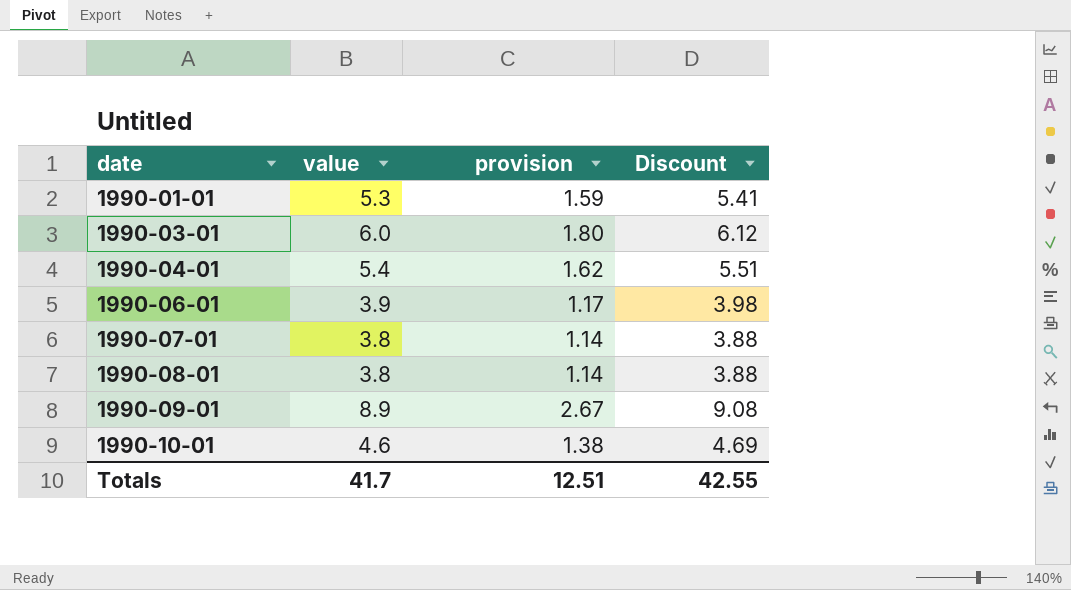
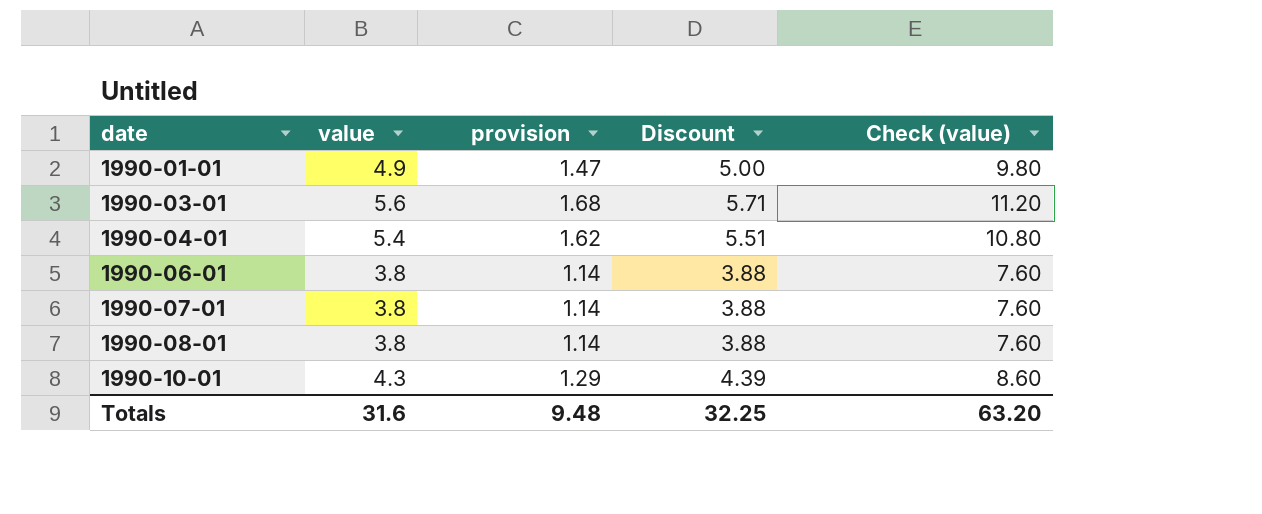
column Check (value) | formula: none -> [value] * 2
row 1990-09-01: 8.9 | 2.67 | 9.08 -> none
1990-01-01 | value: 5.3 -> 4.9
1990-01-01 | provision: 1.59 -> 1.47
1990-01-01 | Discount: 5.41 -> 5.00
1990-03-01 | value: 6.0 -> 5.6
1990-03-01 | provision: 1.80 -> 1.68
1990-03-01 | Discount: 6.12 -> 5.71
1990-06-01 | value: 3.9 -> 3.8
1990-06-01 | provision: 1.17 -> 1.14
1990-06-01 | Discount: 3.98 -> 3.88
1990-10-01 | value: 4.6 -> 4.3
1990-10-01 | provision: 1.38 -> 1.29
1990-10-01 | Discount: 4.69 -> 4.39
Totals | value: 41.7 -> 31.6
Totals | provision: 12.51 -> 9.48
Totals | Discount: 42.55 -> 32.25

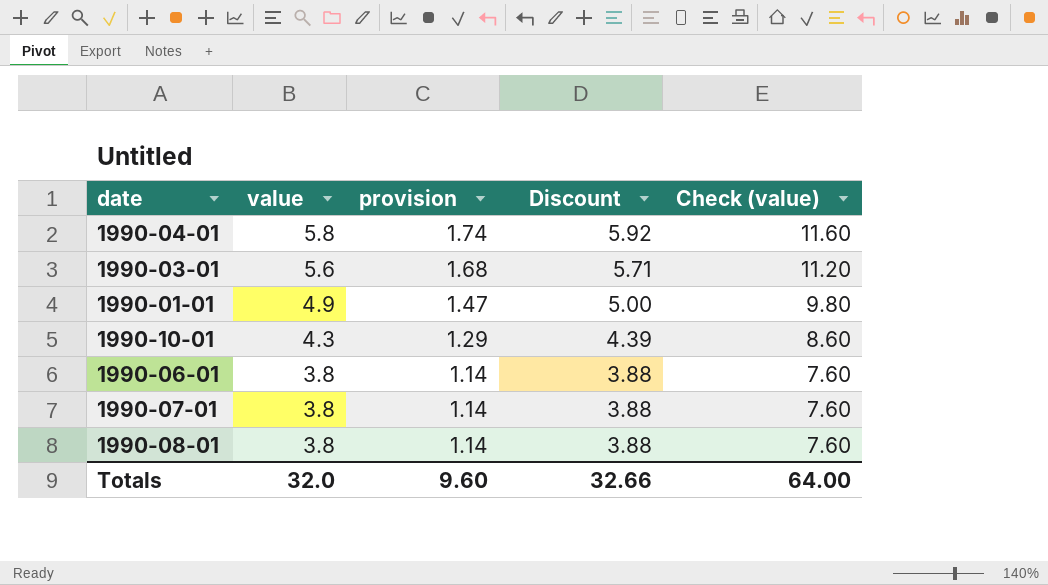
row order: date ascending -> value descending
1990-04-01 | value: 5.4 -> 5.8
1990-04-01 | provision: 1.62 -> 1.74
1990-04-01 | Discount: 5.51 -> 5.92
1990-04-01 | Check (value): 10.80 -> 11.60
Totals | value: 31.6 -> 32.0
Totals | provision: 9.48 -> 9.60
Totals | Discount: 32.25 -> 32.66
Totals | Check (value): 63.20 -> 64.00

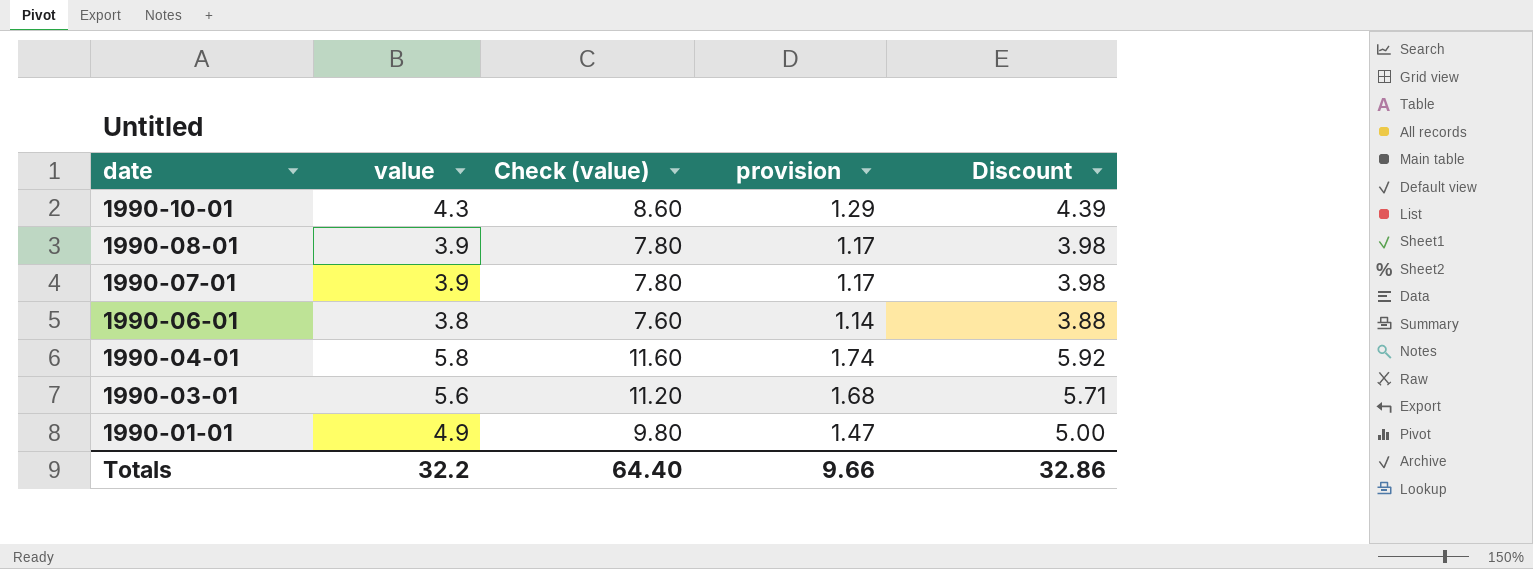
row order: value descending -> date descending
column Check (value) | position: 5 -> 3
1990-08-01 | value: 3.8 -> 3.9
1990-08-01 | Check (value): 7.60 -> 7.80
1990-08-01 | provision: 1.14 -> 1.17
1990-08-01 | Discount: 3.88 -> 3.98
1990-07-01 | value: 3.8 -> 3.9
1990-07-01 | Check (value): 7.60 -> 7.80
1990-07-01 | provision: 1.14 -> 1.17
1990-07-01 | Discount: 3.88 -> 3.98
Totals | value: 32.0 -> 32.2
Totals | Check (value): 64.00 -> 64.40
Totals | provision: 9.60 -> 9.66
Totals | Discount: 32.66 -> 32.86

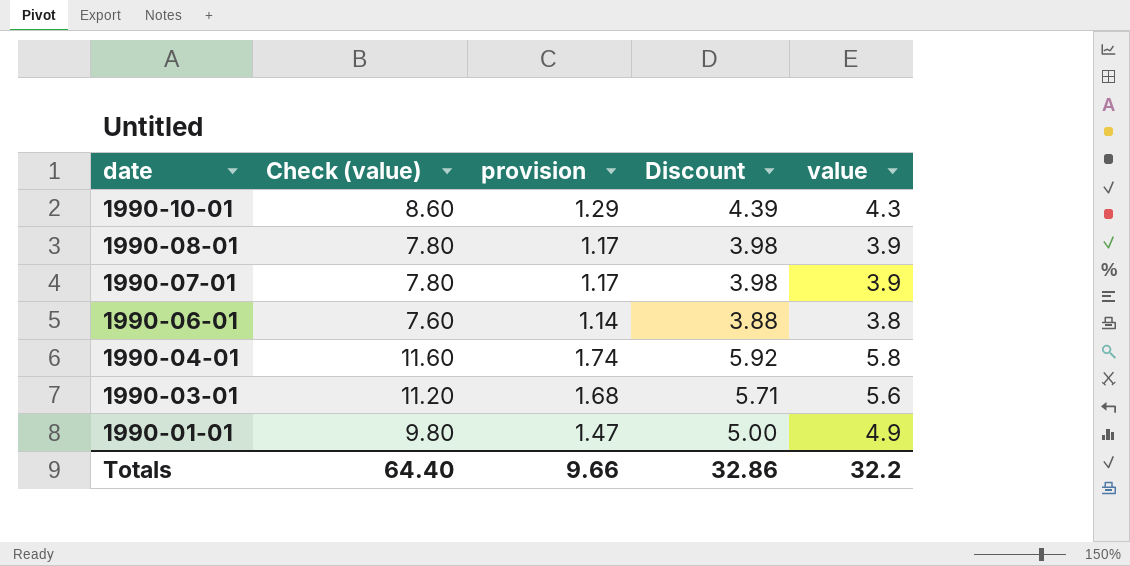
column value | position: 2 -> 5

